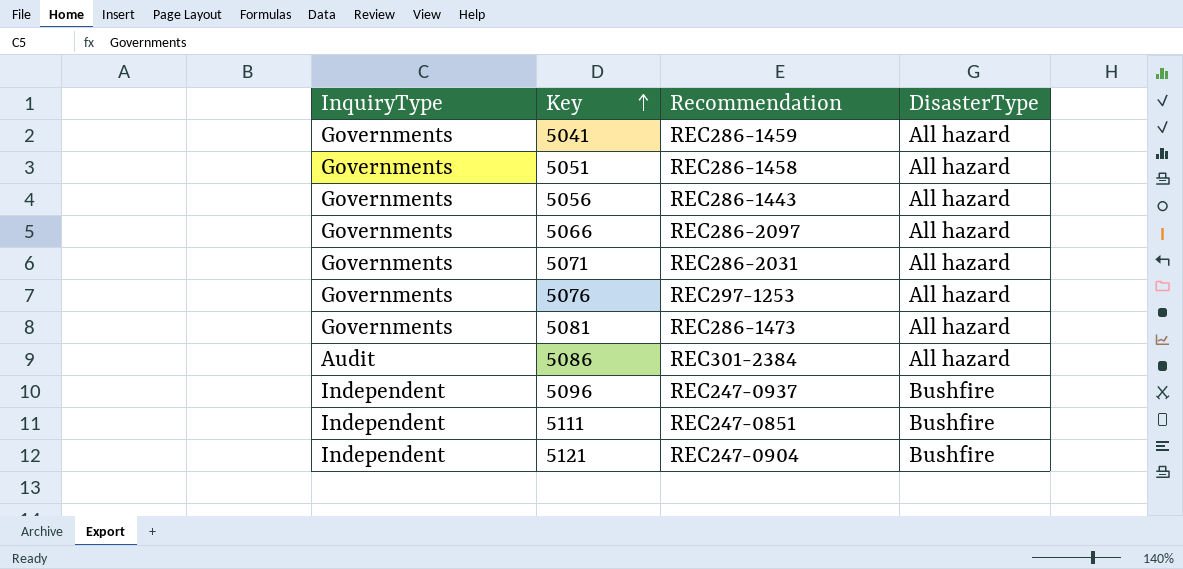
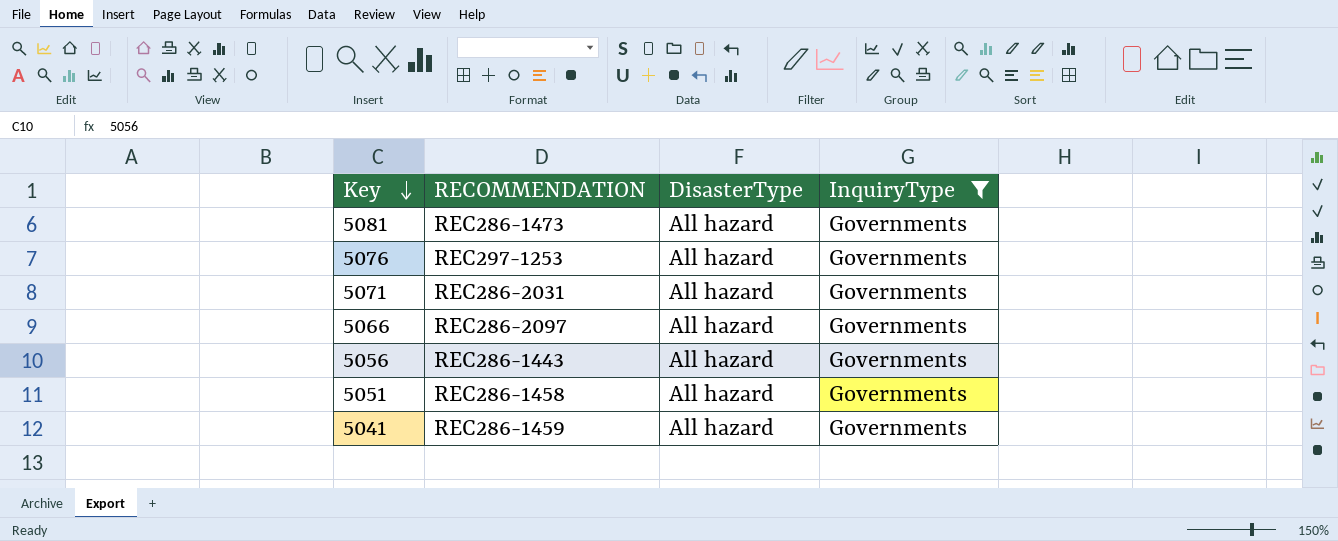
filter: none -> InquiryType = Governments
row order: Key ascending -> Key descending
column name: Recommendation -> RECOMMENDATION
column InquiryType | position: 1 -> 4

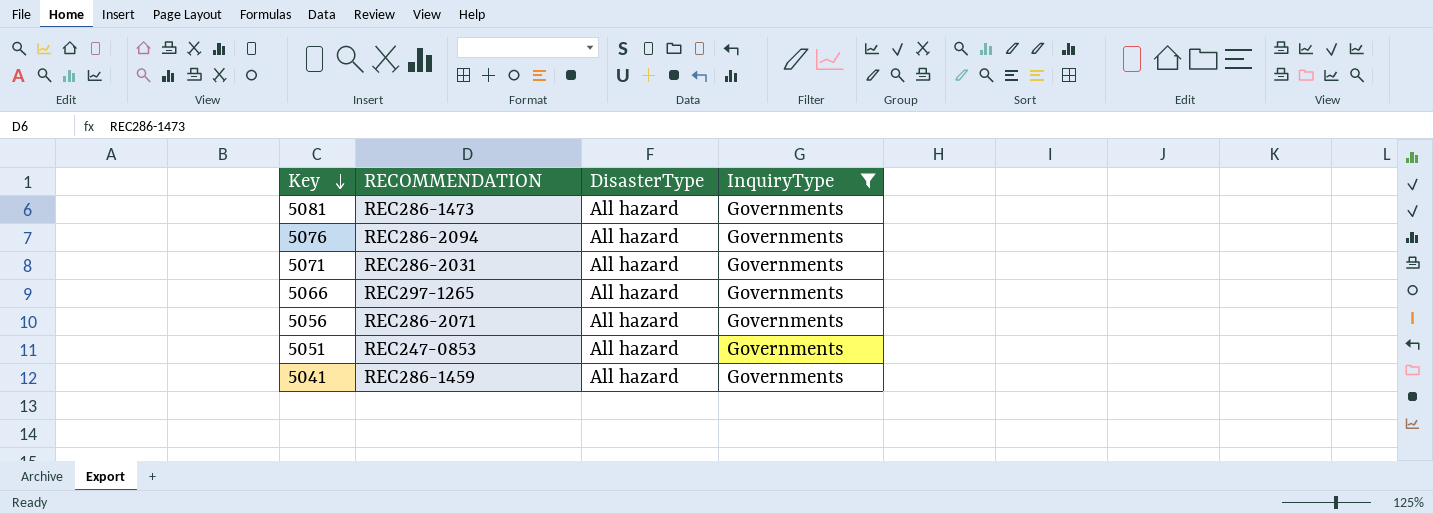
5076 | RECOMMENDATION: REC297-1253 -> REC286-2094
5066 | RECOMMENDATION: REC286-2097 -> REC297-1265
5056 | RECOMMENDATION: REC286-1443 -> REC286-2071
5051 | RECOMMENDATION: REC286-1458 -> REC247-0853

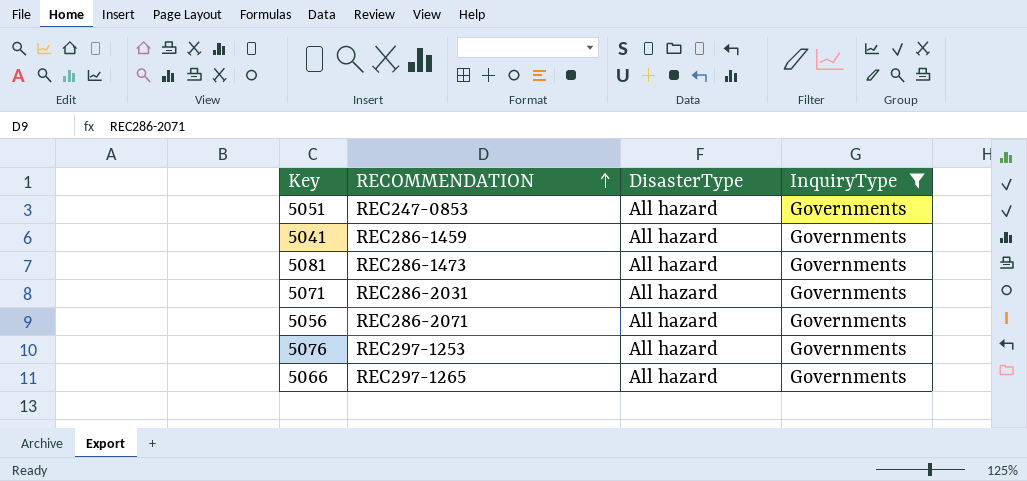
row order: Key descending -> RECOMMENDATION ascending
5076 | RECOMMENDATION: REC286-2094 -> REC297-1253

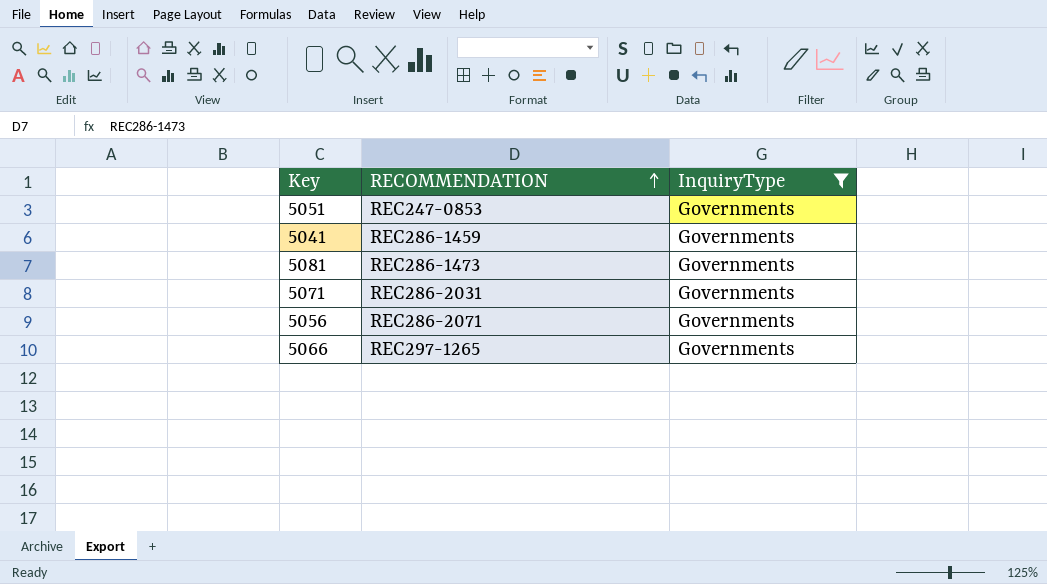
column DisasterType | position: 3 -> none
row 5076: REC297-1253 | All hazard | Governments -> none

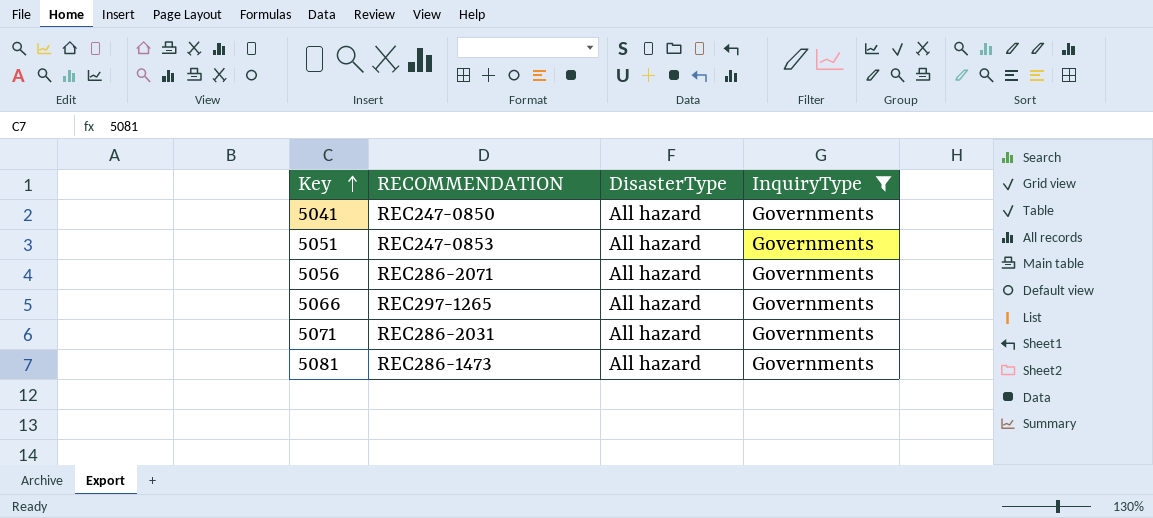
row order: RECOMMENDATION ascending -> Key ascending
column DisasterType | position: none -> 3
5041 | RECOMMENDATION: REC286-1459 -> REC247-0850

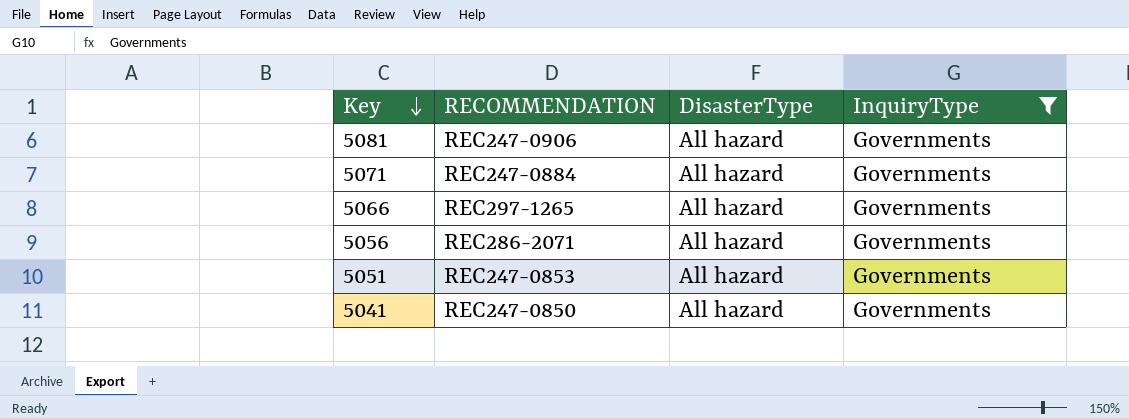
row order: Key ascending -> Key descending
5081 | RECOMMENDATION: REC286-1473 -> REC247-0906
5071 | RECOMMENDATION: REC286-2031 -> REC247-0884

